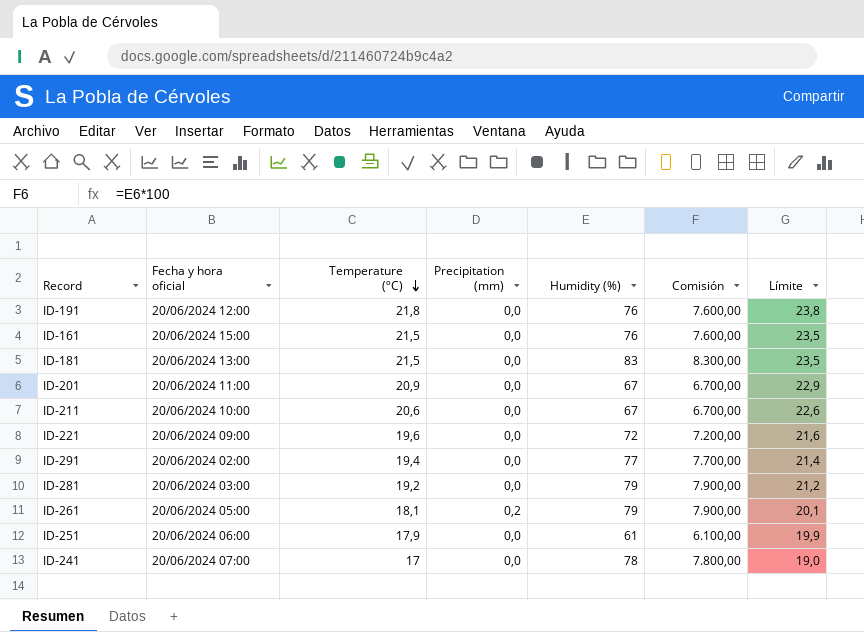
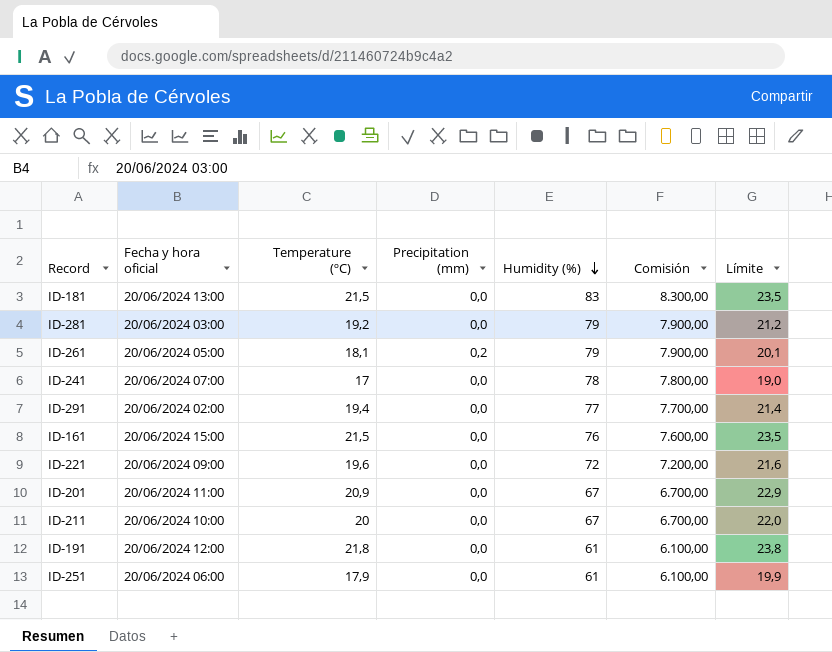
row order: Temperature (ºC) descending -> Humidity (%) descending
ID-211 | Temperature (ºC): 20,6 -> 20
ID-211 | Límite: 22,6 -> 22,0
ID-191 | Humidity (%): 76 -> 61
ID-191 | Comisión: 7.600,00 -> 6.100,00

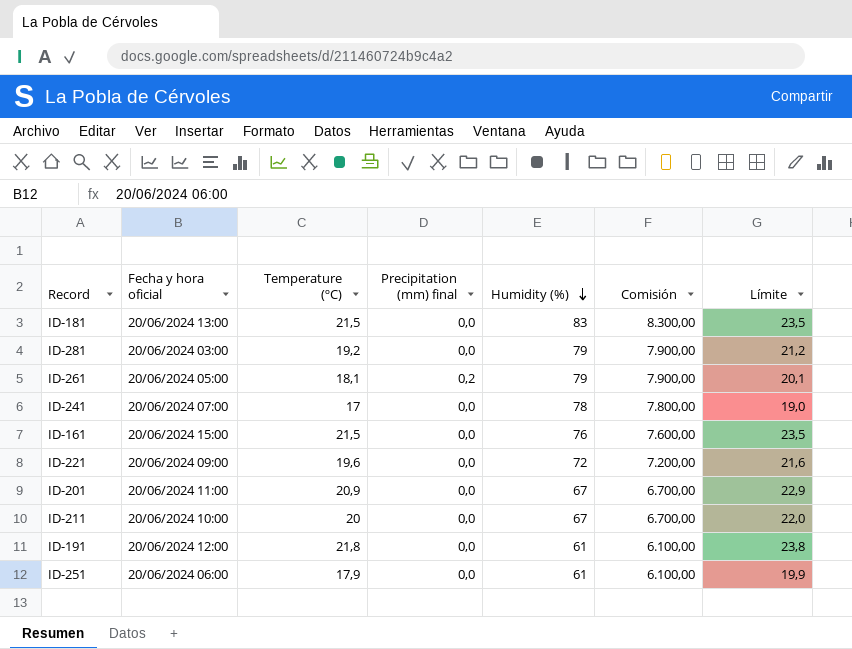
column name: Precipitation (mm) -> Precipitation (mm) final
row ID-291: 20/06/2024 02:00 | 19,4 | 0,0 | 77 | 7.700,00 | 21,4 -> none

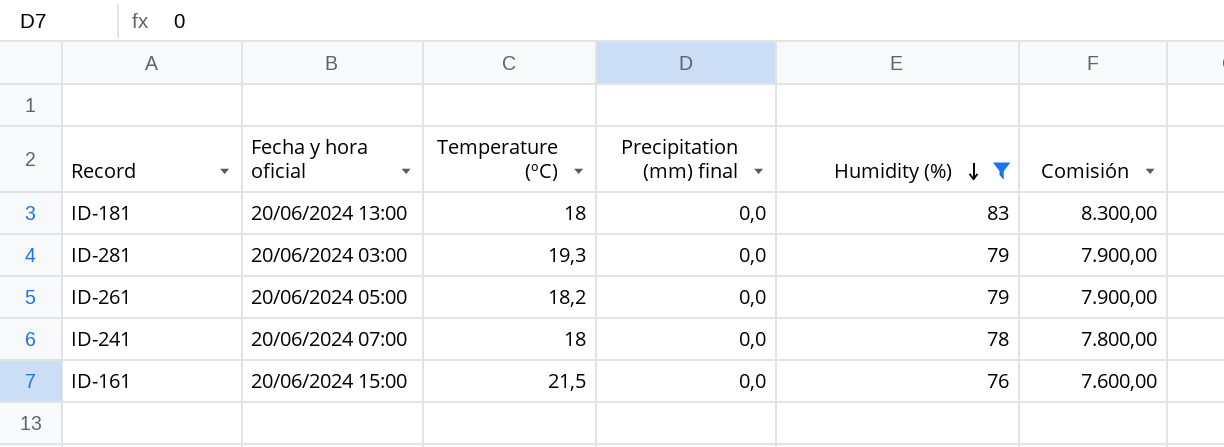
filter: none -> Humidity (%) >= 76
column Límite | formula: [Temperature (ºC)] + 2 -> none
ID-181 | Temperature (ºC): 21,5 -> 18
ID-281 | Temperature (ºC): 19,2 -> 19,3
ID-261 | Temperature (ºC): 18,1 -> 18,2
ID-261 | Precipitation (mm) final: 0,2 -> 0,0
ID-241 | Temperature (ºC): 17 -> 18

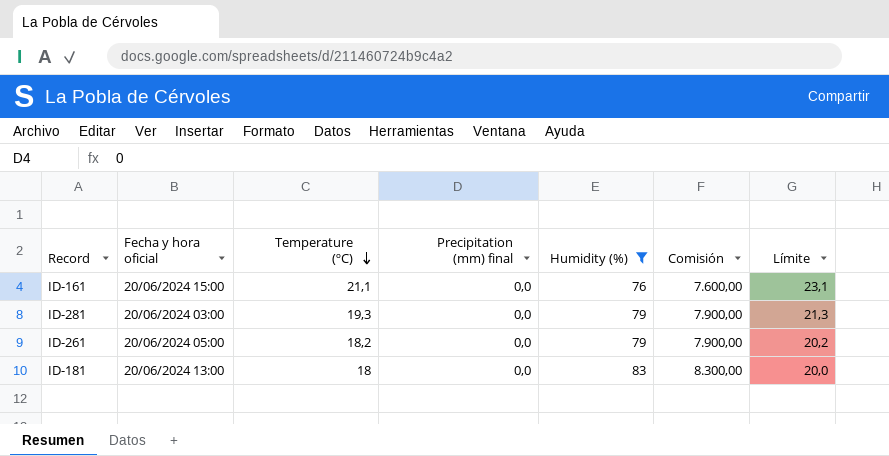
row order: Humidity (%) descending -> Temperature (ºC) descending
column Límite | formula: none -> [Temperature (ºC)] + 2
row ID-241: 20/06/2024 07:00 | 18 | 0,0 | 78 | 7.800,00 -> none
ID-161 | Temperature (ºC): 21,5 -> 21,1

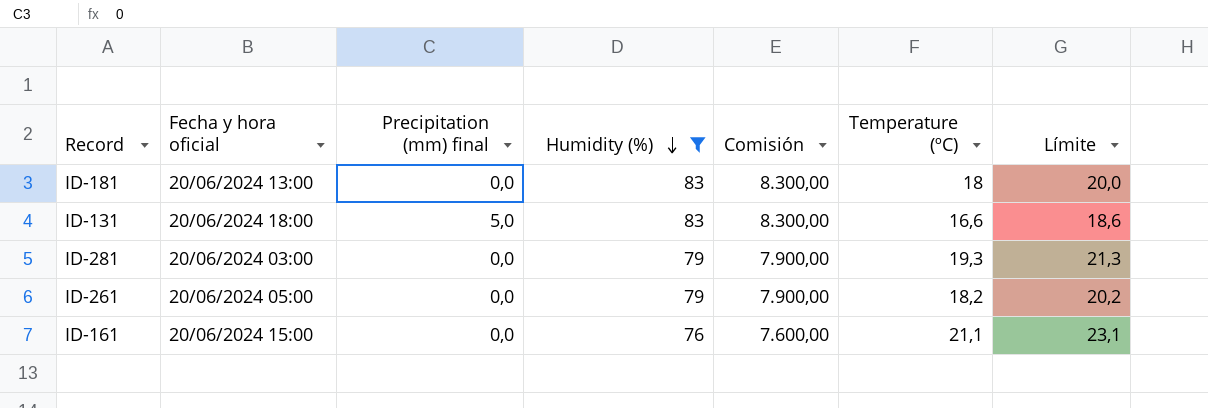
row order: Temperature (ºC) descending -> Humidity (%) descending
column Temperature (ºC) | position: 3 -> 6
row ID-131: none -> 20/06/2024 18:00 | 5,0 | 83 | 8.300,00 | 16,6 | 18,6

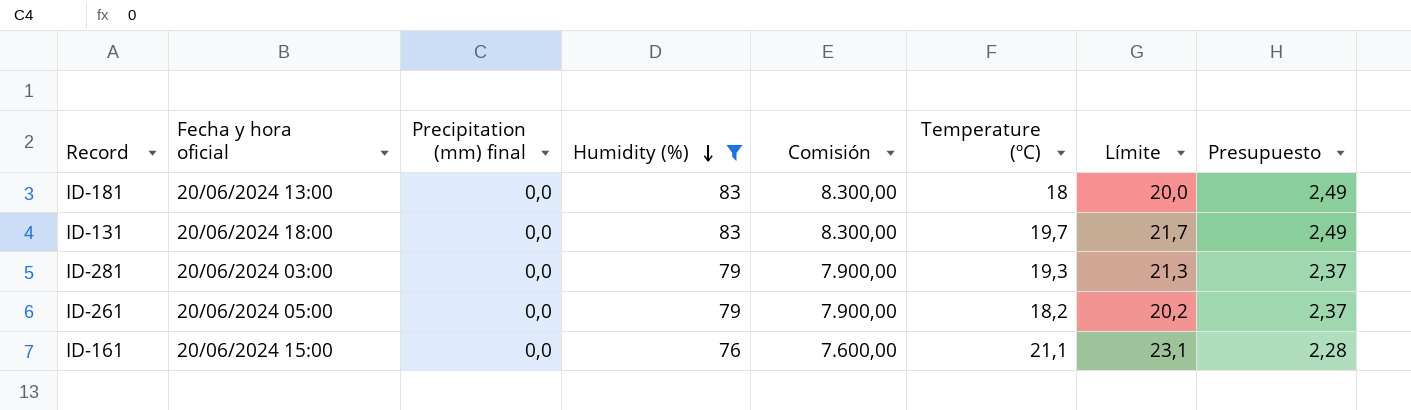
column Presupuesto | formula: none -> [Humidity (%)] * 0,03
ID-131 | Precipitation (mm) final: 5,0 -> 0,0
ID-131 | Temperature (ºC): 16,6 -> 19,7
ID-131 | Límite: 18,6 -> 21,7

